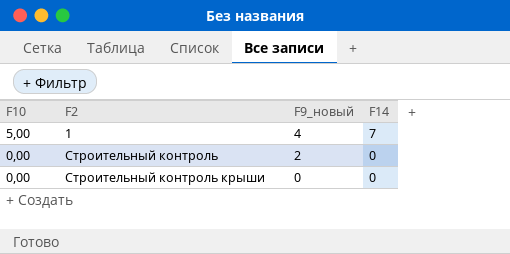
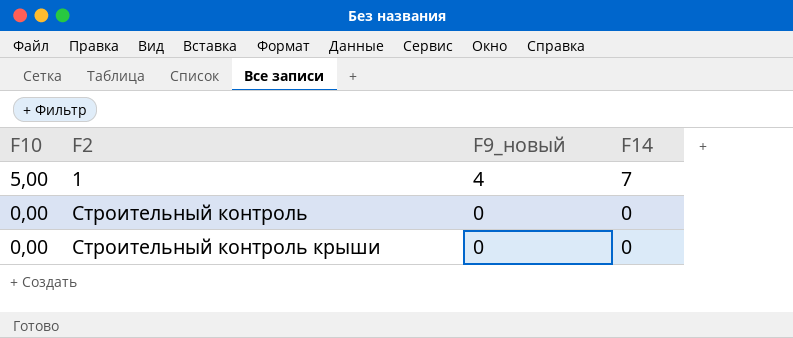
Строительный контроль | F9_новый: 2 -> 0

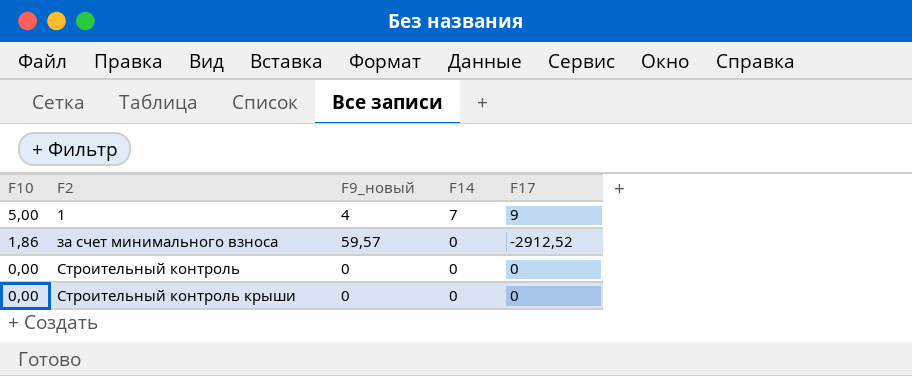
column F17 | position: none -> 5
row за счет минимального взноса: none -> 1,86 | 59,57 | 0 | -2912,52

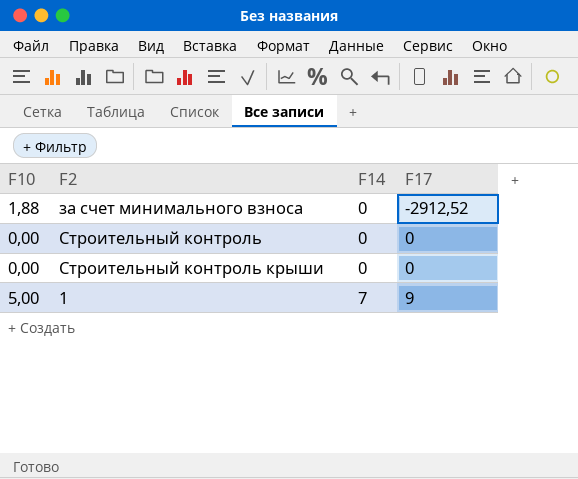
row order: F10 descending -> F14 ascending
column F9_новый | position: 3 -> none
за счет минимального взноса | F10: 1,86 -> 1,88

